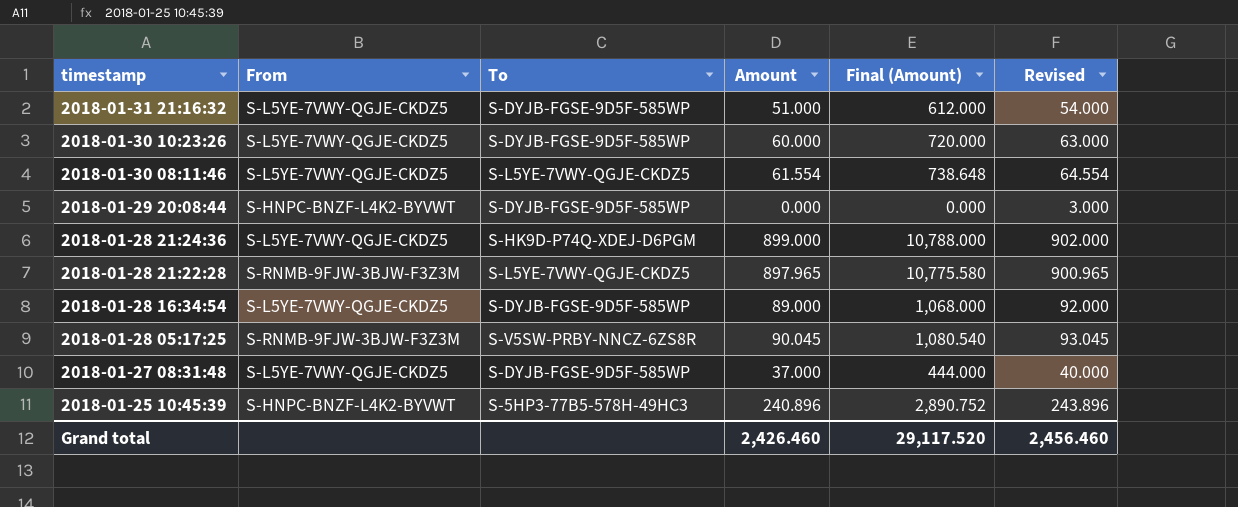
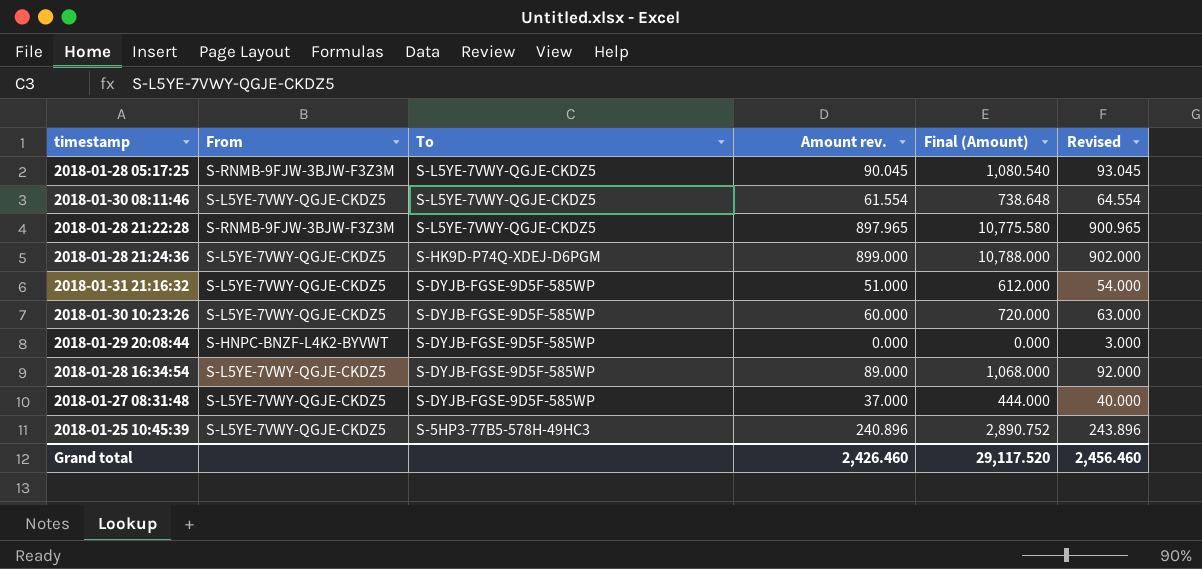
row order: timestamp descending -> To descending
column name: Amount -> Amount rev.
2018-01-28 05:17:25 | To: S-V5SW-PRBY-NNCZ-6ZS8R -> S-L5YE-7VWY-QGJE-CKDZ5
2018-01-25 10:45:39 | From: S-HNPC-BNZF-L4K2-BYVWT -> S-L5YE-7VWY-QGJE-CKDZ5

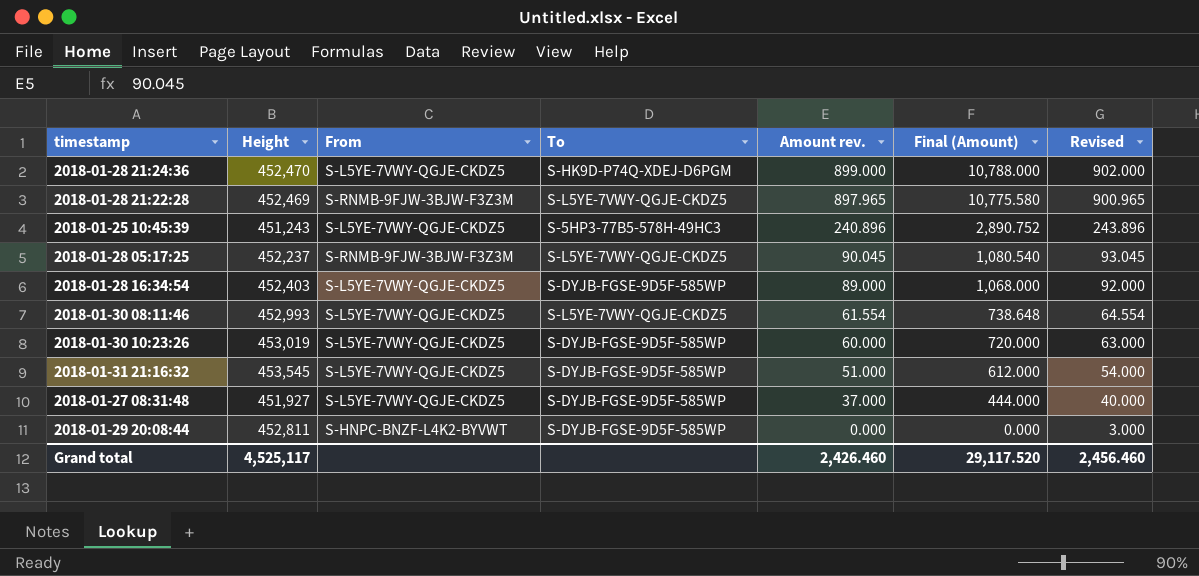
row order: To descending -> Amount rev. descending
column Height | position: none -> 2

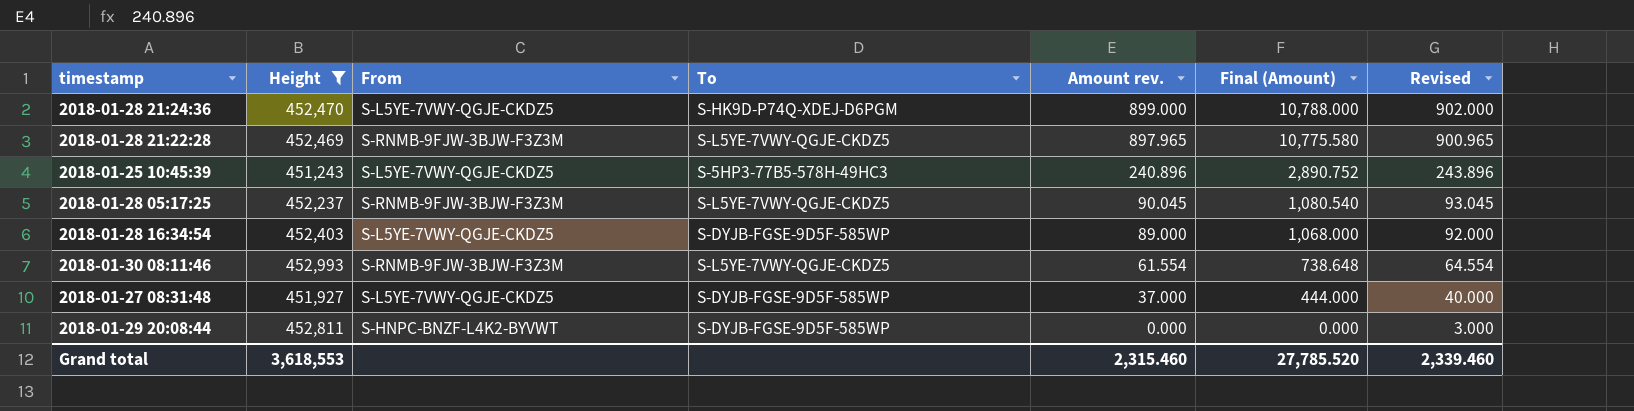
filter: none -> Height <= 452,993
2018-01-30 08:11:46 | From: S-L5YE-7VWY-QGJE-CKDZ5 -> S-RNMB-9FJW-3BJW-F3Z3M
Grand total | Height: 4,525,117 -> 3,618,553
Grand total | Amount rev.: 2,426.460 -> 2,315.460
Grand total | Final (Amount): 29,117.520 -> 27,785.520
Grand total | Revised: 2,456.460 -> 2,339.460

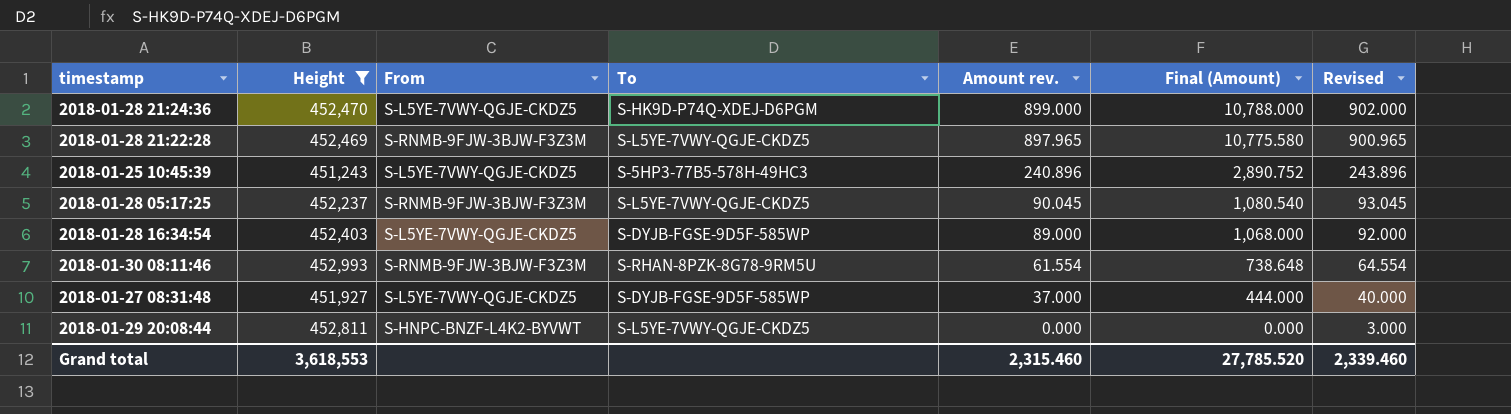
2018-01-30 08:11:46 | To: S-L5YE-7VWY-QGJE-CKDZ5 -> S-RHAN-8PZK-8G78-9RM5U
2018-01-29 20:08:44 | To: S-DYJB-FGSE-9D5F-585WP -> S-L5YE-7VWY-QGJE-CKDZ5

